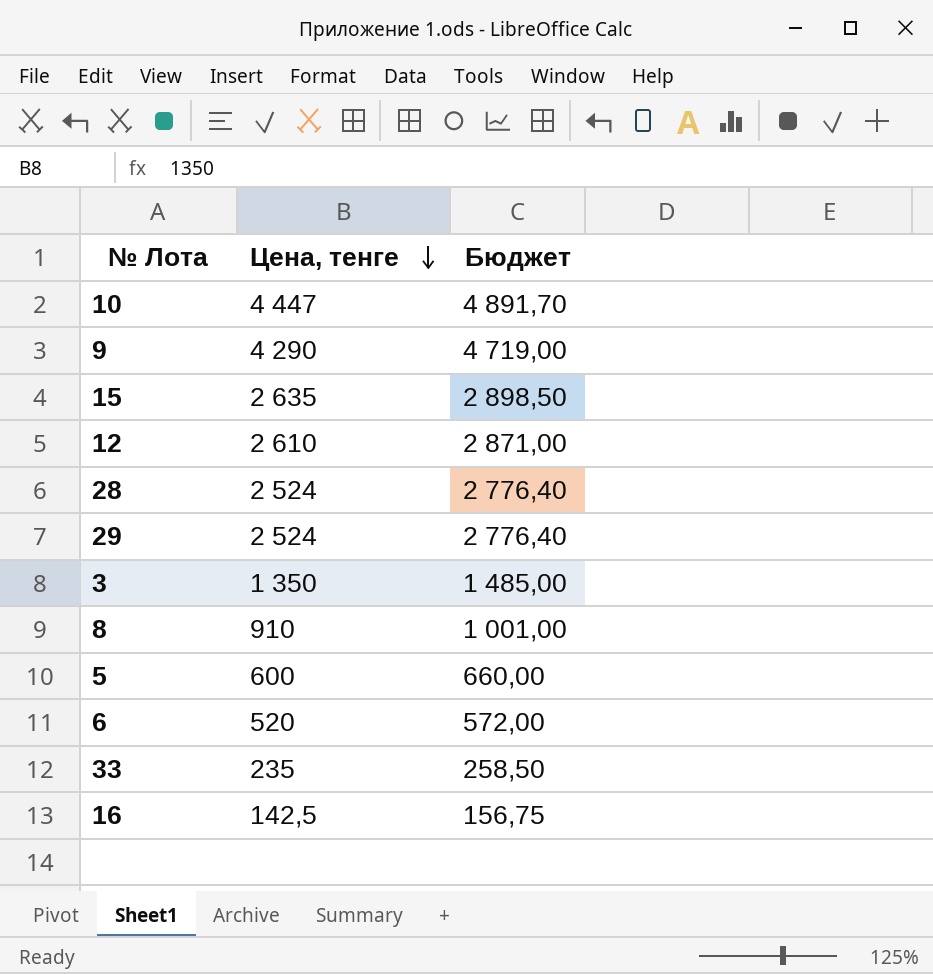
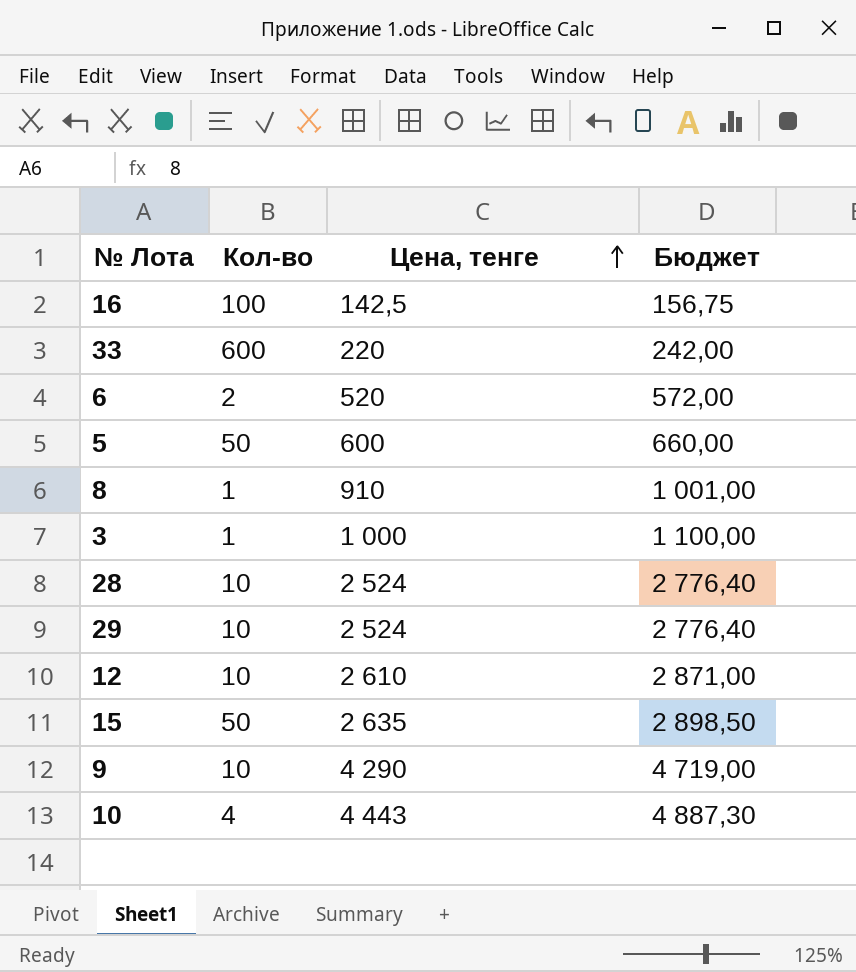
row order: Цена, тенге descending -> Цена, тенге ascending
column Кол-во | position: none -> 2
33 | Цена, тенге: 235 -> 220
33 | Бюджет: 258,50 -> 242,00
3 | Цена, тенге: 1 350 -> 1 000
3 | Бюджет: 1 485,00 -> 1 100,00
10 | Цена, тенге: 4 447 -> 4 443
10 | Бюджет: 4 891,70 -> 4 887,30

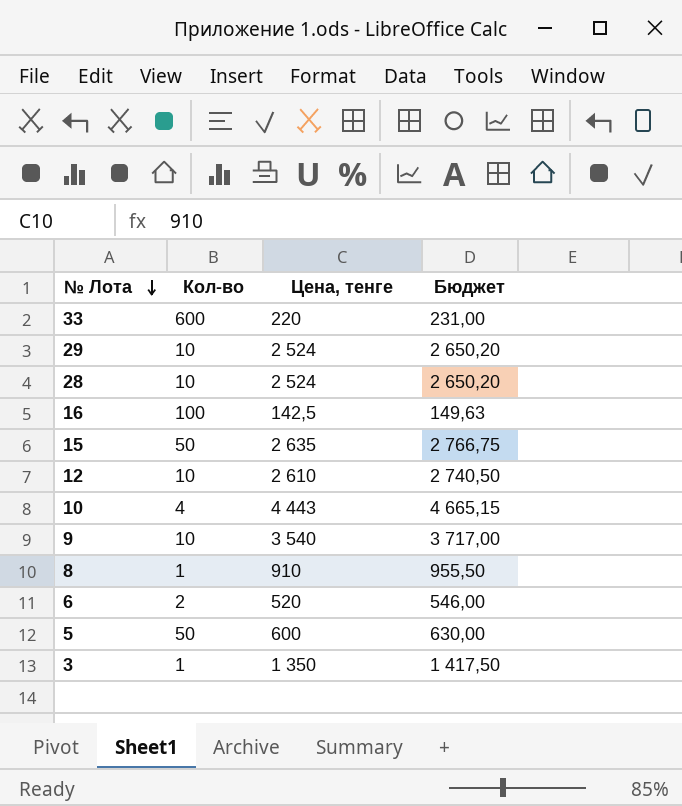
row order: Цена, тенге ascending -> № Лота descending
column Бюджет | formula: [Цена, тенге] * 1,1 -> [Цена, тенге] * 1,05
9 | Цена, тенге: 4 290 -> 3 540
3 | Цена, тенге: 1 000 -> 1 350

